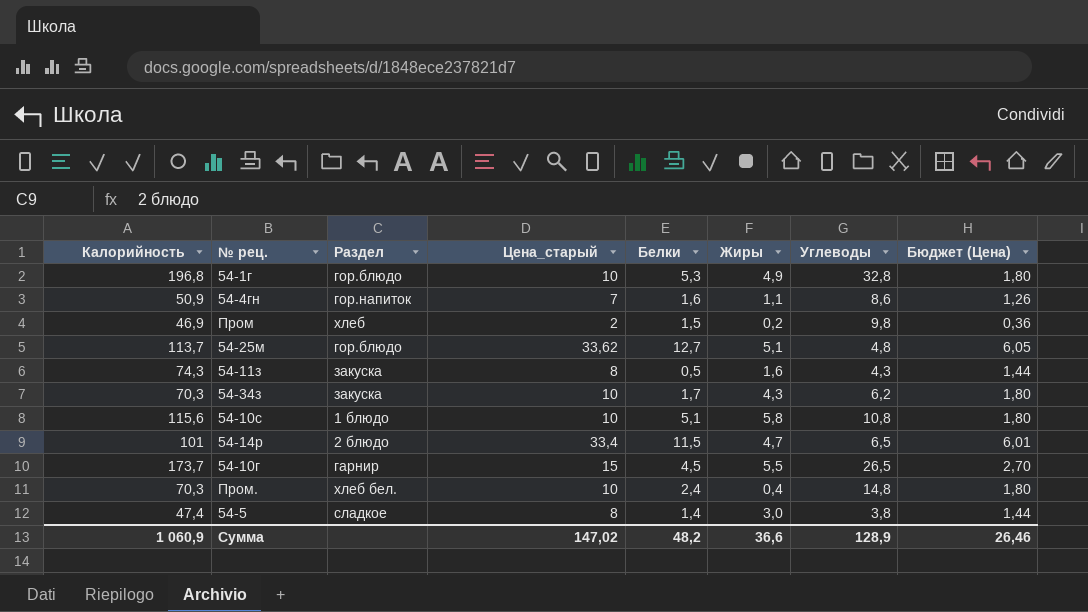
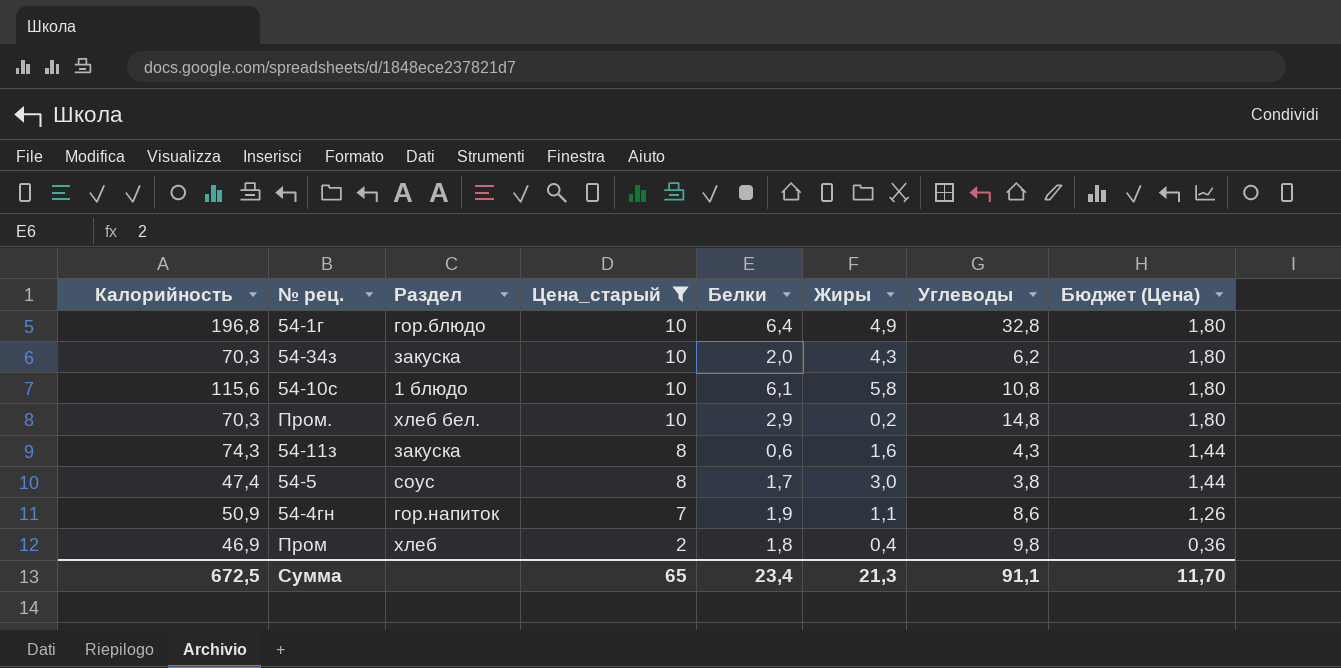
filter: none -> Цена_старый <= 10
row order: none -> Цена_старый descending
54-1г | Белки: 5,3 -> 6,4
54-34з | Белки: 1,7 -> 2,0
54-10с | Белки: 5,1 -> 6,1
Пром. | Белки: 2,4 -> 2,9
Пром. | Жиры: 0,4 -> 0,2
54-11з | Белки: 0,5 -> 0,6
54-5 | Раздел: сладкое -> соус
54-5 | Белки: 1,4 -> 1,7
54-4гн | Белки: 1,6 -> 1,9
Пром | Белки: 1,5 -> 1,8
Пром | Жиры: 0,2 -> 0,4
Сумма | Калорийность: 1 060,9 -> 672,5
Сумма | Цена_старый: 147,02 -> 65
Сумма | Белки: 48,2 -> 23,4
Сумма | Жиры: 36,6 -> 21,3
Сумма | Углеводы: 128,9 -> 91,1
Сумма | Бюджет (Цена): 26,46 -> 11,70

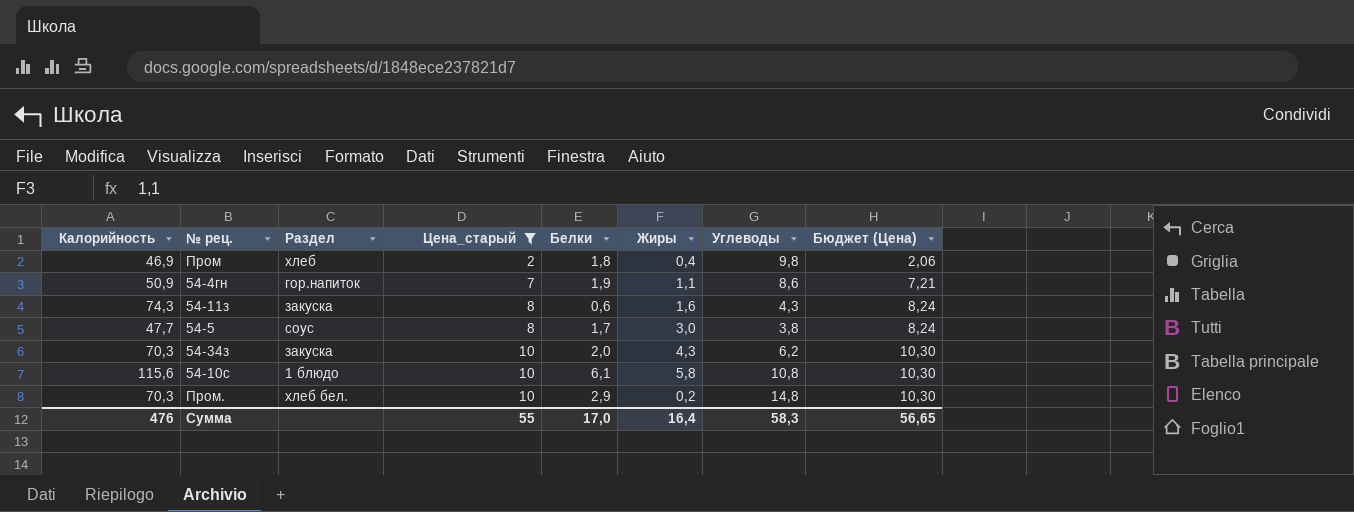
row order: Цена_старый descending -> Цена_старый ascending
column Бюджет (Цена) | formula: [Цена_старый] * 0,18 -> [Цена_старый] * 1,03
row 54-1г: 196,8 | гор.блюдо | 10 | 6,4 | 4,9 | 32,8 | 1,80 -> none
54-5 | Калорийность: 47,4 -> 47,7
Сумма | Калорийность: 672,5 -> 476
Сумма | Цена_старый: 65 -> 55
Сумма | Белки: 23,4 -> 17,0
Сумма | Жиры: 21,3 -> 16,4
Сумма | Углеводы: 91,1 -> 58,3
Сумма | Бюджет (Цена): 11,70 -> 56,65

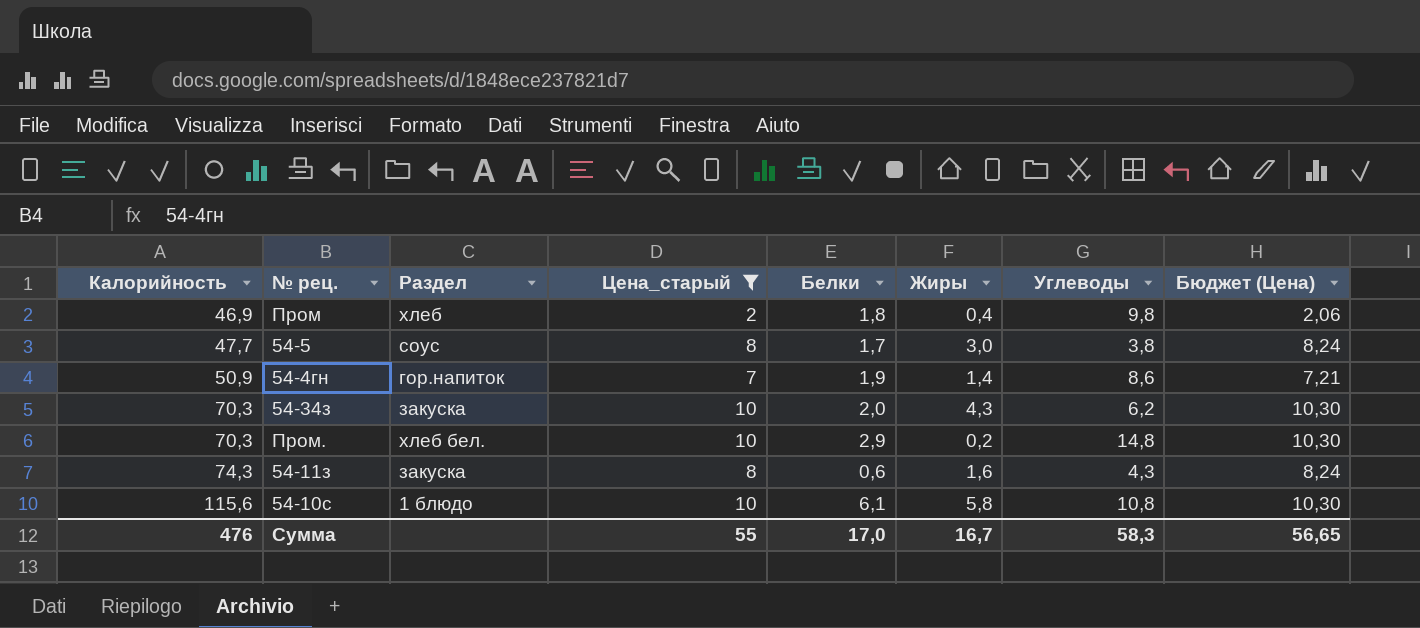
row order: Цена_старый ascending -> Калорийность ascending
54-4гн | Жиры: 1,1 -> 1,4
Сумма | Жиры: 16,4 -> 16,7

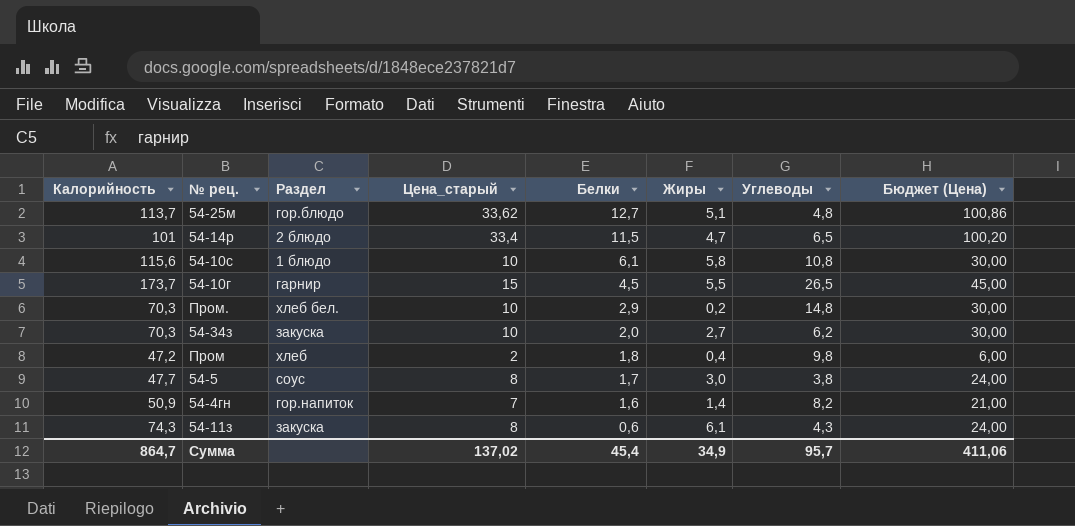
filter: Цена_старый <= 10 -> none
row order: Калорийность ascending -> Белки descending
column Бюджет (Цена) | formula: [Цена_старый] * 1,03 -> [Цена_старый] * 3
54-34з | Жиры: 4,3 -> 2,7
Пром | Калорийность: 46,9 -> 47,2
54-4гн | Белки: 1,9 -> 1,6
54-4гн | Углеводы: 8,6 -> 8,2
54-11з | Жиры: 1,6 -> 6,1
Сумма | Калорийность: 476 -> 864,7
Сумма | Цена_старый: 55 -> 137,02
Сумма | Белки: 17,0 -> 45,4
Сумма | Жиры: 16,7 -> 34,9
Сумма | Углеводы: 58,3 -> 95,7
Сумма | Бюджет (Цена): 56,65 -> 411,06

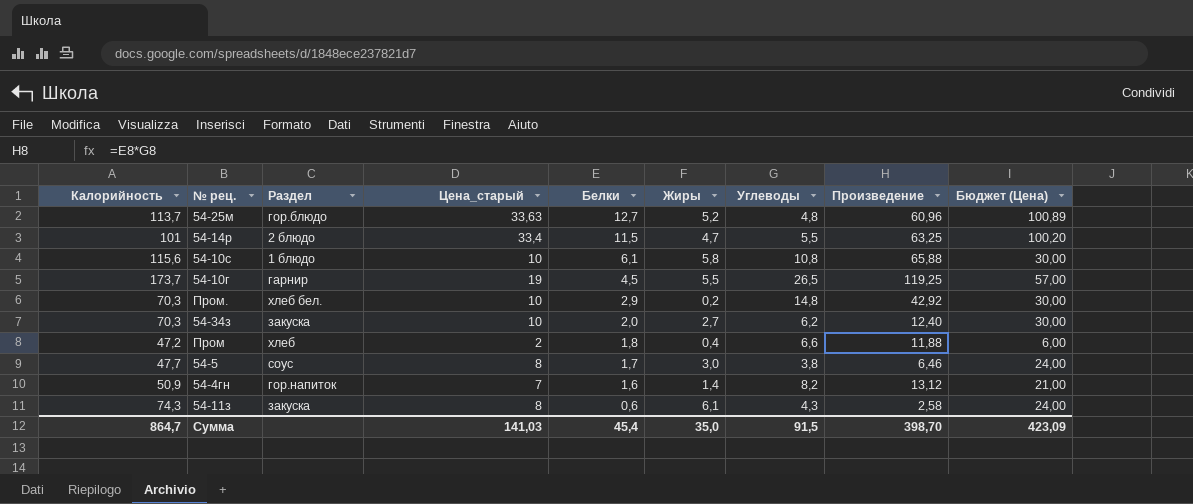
column Произведение | formula: none -> [Белки] * [Углеводы]
54-25м | Цена_старый: 33,62 -> 33,63
54-25м | Жиры: 5,1 -> 5,2
54-25м | Бюджет (Цена): 100,86 -> 100,89
54-14р | Углеводы: 6,5 -> 5,5
54-10г | Цена_старый: 15 -> 19
54-10г | Бюджет (Цена): 45,00 -> 57,00
Пром | Углеводы: 9,8 -> 6,6
Сумма | Цена_старый: 137,02 -> 141,03
Сумма | Жиры: 34,9 -> 35,0
Сумма | Углеводы: 95,7 -> 91,5
Сумма | Бюджет (Цена): 411,06 -> 423,09

